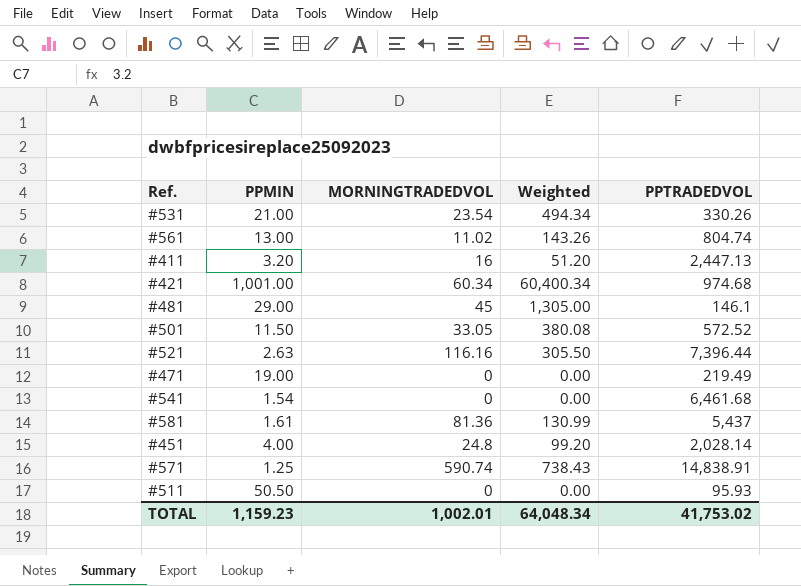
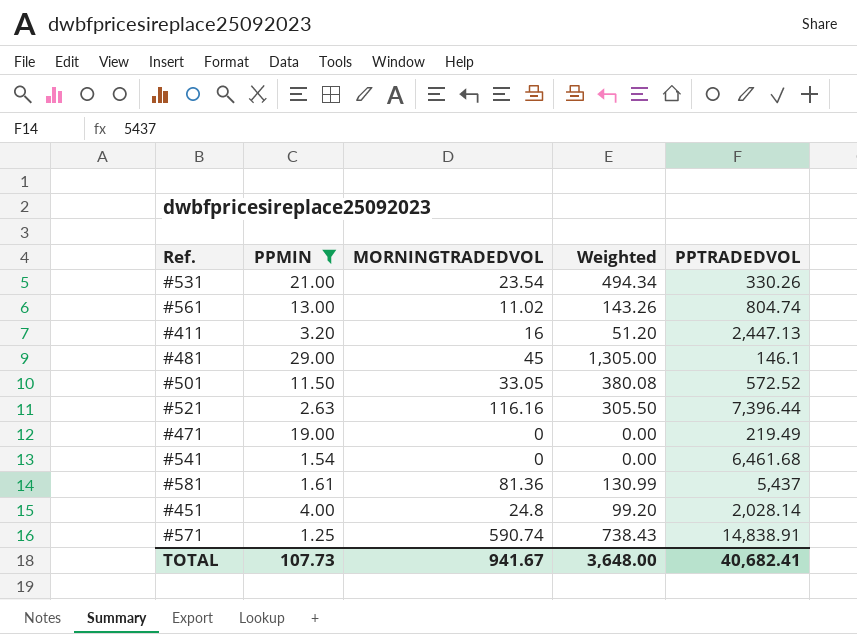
filter: none -> PPMIN <= 29.00
TOTAL | PPMIN: 1,159.23 -> 107.73
TOTAL | MORNINGTRADEDVOL: 1,002.01 -> 941.67
TOTAL | Weighted: 64,048.34 -> 3,648.00
TOTAL | PPTRADEDVOL: 41,753.02 -> 40,682.41

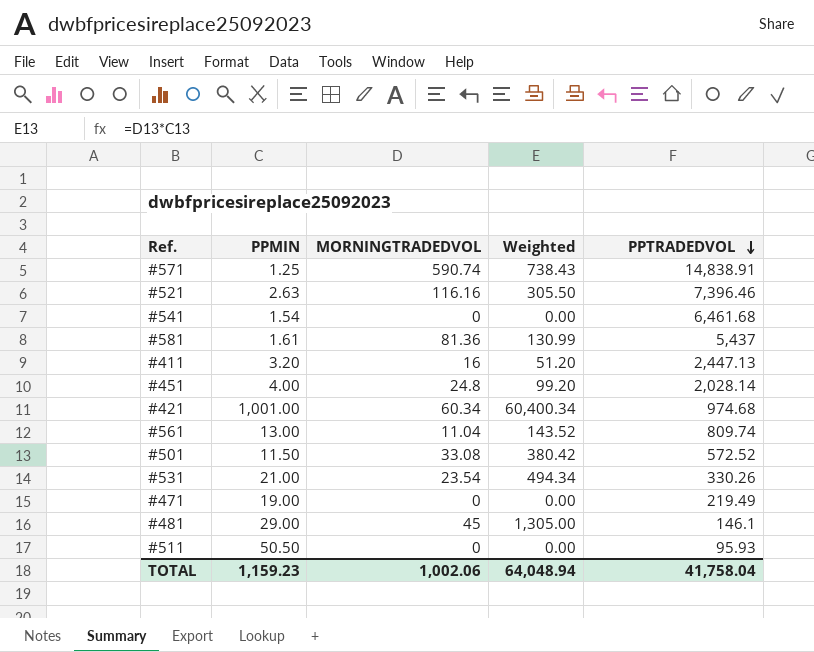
filter: PPMIN <= 29.00 -> none
row order: none -> PPTRADEDVOL descending
#521 | PPTRADEDVOL: 7,396.44 -> 7,396.46
#561 | MORNINGTRADEDVOL: 11.02 -> 11.04
#561 | Weighted: 143.26 -> 143.52
#561 | PPTRADEDVOL: 804.74 -> 809.74
#501 | MORNINGTRADEDVOL: 33.05 -> 33.08
#501 | Weighted: 380.08 -> 380.42
TOTAL | PPMIN: 107.73 -> 1,159.23
TOTAL | MORNINGTRADEDVOL: 941.67 -> 1,002.06
TOTAL | Weighted: 3,648.00 -> 64,048.94
TOTAL | PPTRADEDVOL: 40,682.41 -> 41,758.04

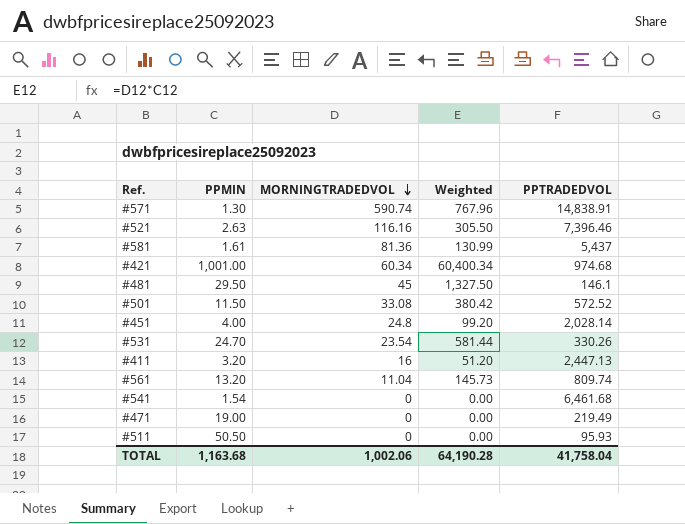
row order: PPTRADEDVOL descending -> MORNINGTRADEDVOL descending
#571 | PPMIN: 1.25 -> 1.30
#571 | Weighted: 738.43 -> 767.96
#481 | PPMIN: 29.00 -> 29.50
#481 | Weighted: 1,305.00 -> 1,327.50
#531 | PPMIN: 21.00 -> 24.70
#531 | Weighted: 494.34 -> 581.44
#561 | PPMIN: 13.00 -> 13.20
#561 | Weighted: 143.52 -> 145.73
TOTAL | PPMIN: 1,159.23 -> 1,163.68
TOTAL | Weighted: 64,048.94 -> 64,190.28

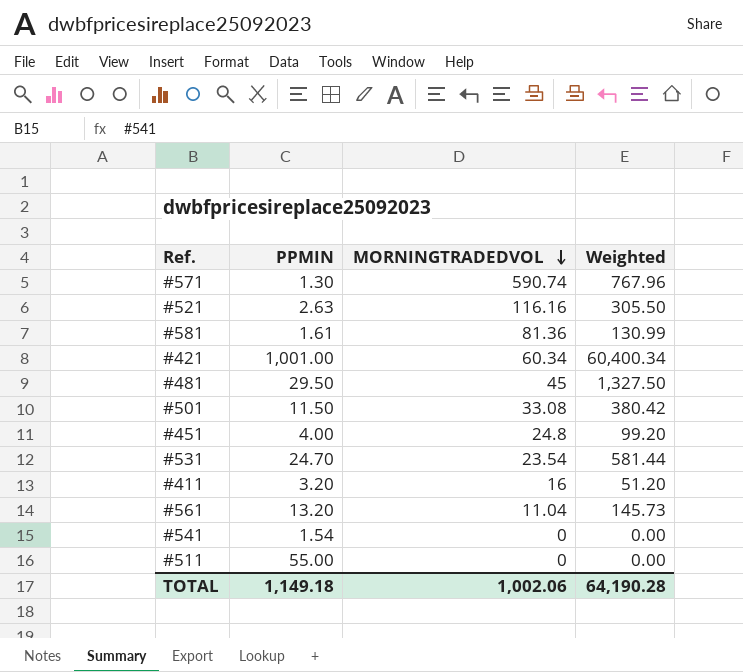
column PPTRADEDVOL | position: 5 -> none
row #471: 19.00 | 0 | 0.00 | 219.49 -> none
#511 | PPMIN: 50.50 -> 55.00
TOTAL | PPMIN: 1,163.68 -> 1,149.18

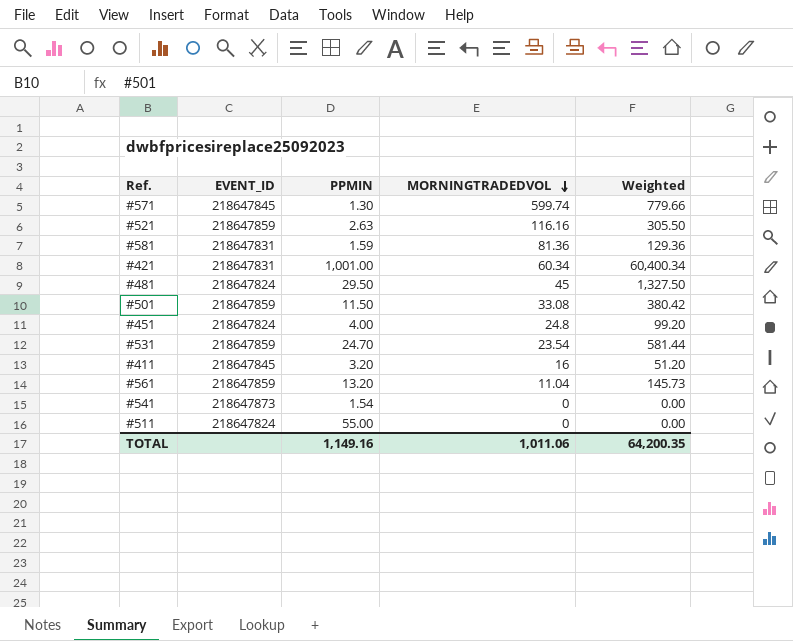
column EVENT_ID | position: none -> 2
#571 | MORNINGTRADEDVOL: 590.74 -> 599.74
#571 | Weighted: 767.96 -> 779.66
#581 | PPMIN: 1.61 -> 1.59
#581 | Weighted: 130.99 -> 129.36
TOTAL | PPMIN: 1,149.18 -> 1,149.16
TOTAL | MORNINGTRADEDVOL: 1,002.06 -> 1,011.06
TOTAL | Weighted: 64,190.28 -> 64,200.35

